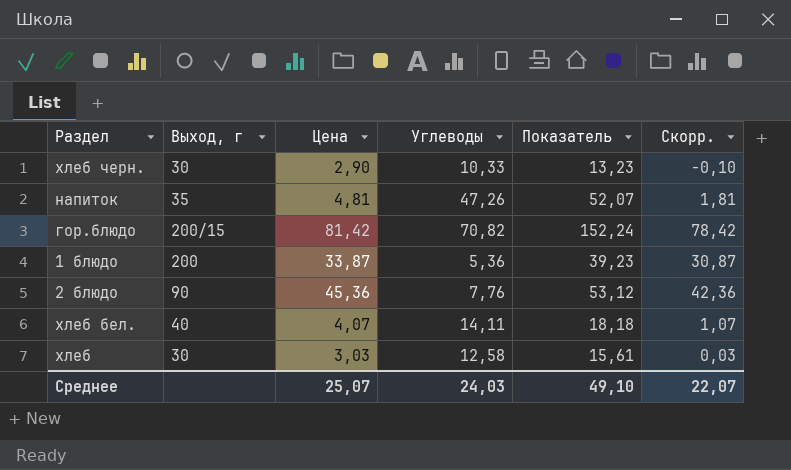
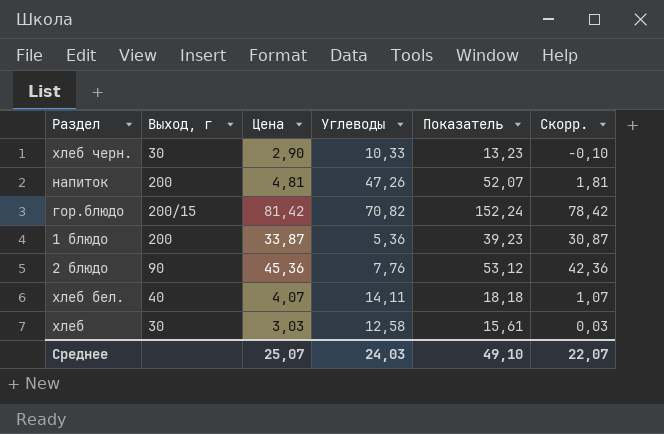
напиток | Выход, г: 35 -> 200

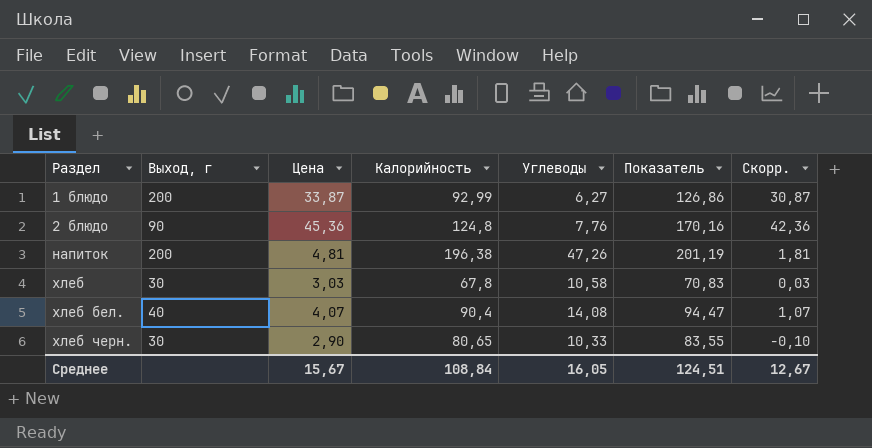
row order: none -> Раздел ascending
column Калорийность | position: none -> 4
column Показатель | formula: [Цена] + [Углеводы] -> [Цена] + [Калорийность]
row гор.блюдо: 200/15 | 81,42 | 70,82 | 152,24 | 78,42 -> none
1 блюдо | Углеводы: 5,36 -> 6,27
хлеб | Углеводы: 12,58 -> 10,58
хлеб бел. | Углеводы: 14,11 -> 14,08
Среднее | Цена: 25,07 -> 15,67
Среднее | Углеводы: 24,03 -> 16,05
Среднее | Показатель: 49,10 -> 124,51
Среднее | Скорр.: 22,07 -> 12,67

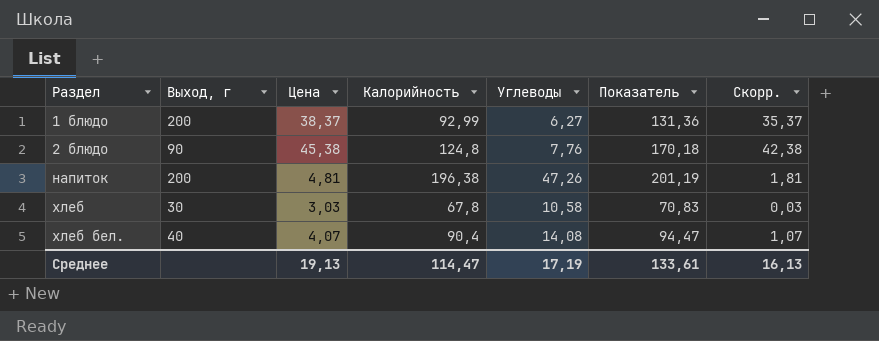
row хлеб черн.: 30 | 2,90 | 80,65 | 10,33 | 83,55 | -0,10 -> none
1 блюдо | Цена: 33,87 -> 38,37
1 блюдо | Показатель: 126,86 -> 131,36
1 блюдо | Скорр.: 30,87 -> 35,37
2 блюдо | Цена: 45,36 -> 45,38
2 блюдо | Показатель: 170,16 -> 170,18
2 блюдо | Скорр.: 42,36 -> 42,38
Среднее | Цена: 15,67 -> 19,13
Среднее | Калорийность: 108,84 -> 114,47
Среднее | Углеводы: 16,05 -> 17,19
Среднее | Показатель: 124,51 -> 133,61
Среднее | Скорр.: 12,67 -> 16,13

